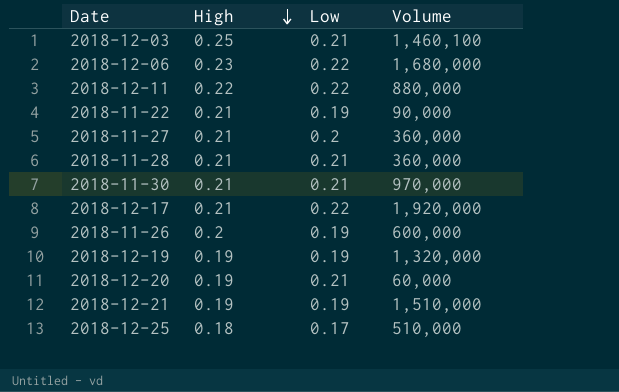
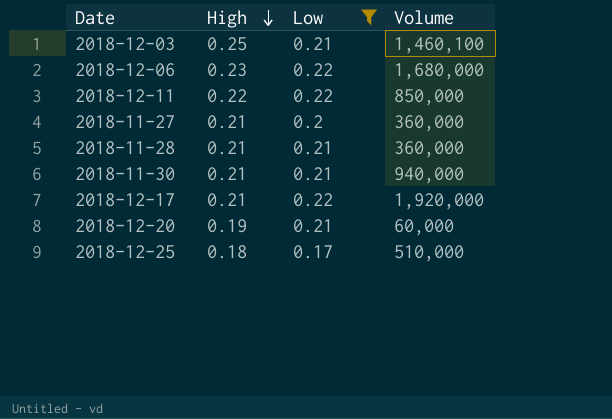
filter: none -> Low != 0.19
2018-12-11 | Volume: 880,000 -> 850,000
2018-11-30 | Volume: 970,000 -> 940,000

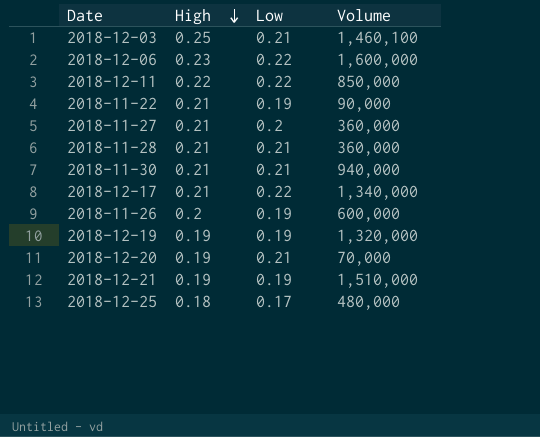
filter: Low != 0.19 -> none
2018-12-06 | Volume: 1,680,000 -> 1,600,000
2018-12-17 | Volume: 1,920,000 -> 1,340,000
2018-12-20 | Volume: 60,000 -> 70,000
2018-12-25 | Volume: 510,000 -> 480,000

